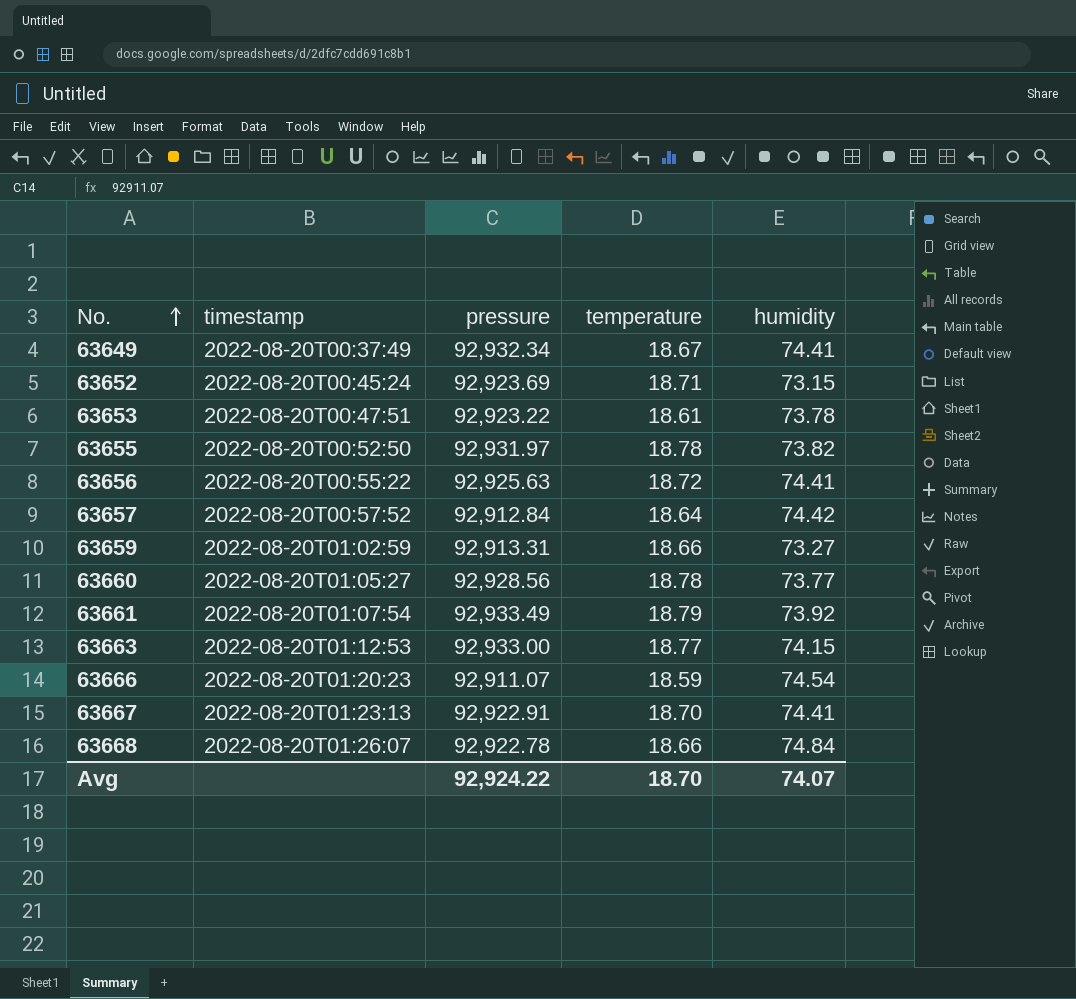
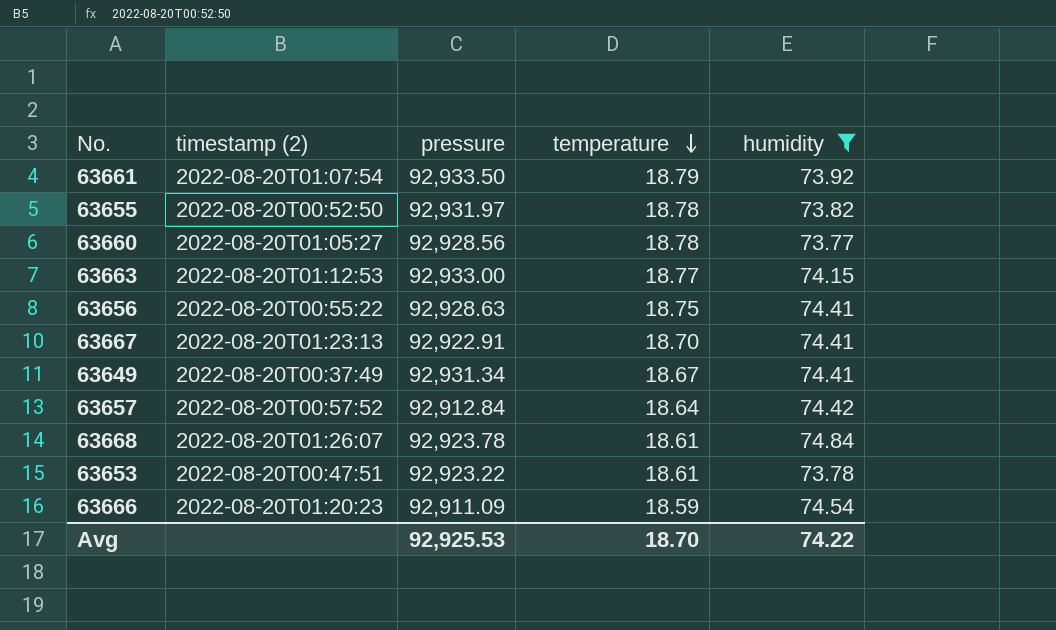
filter: none -> humidity >= 73.77
row order: No. ascending -> temperature descending
column name: timestamp -> timestamp (2)
63661 | pressure: 92,933.49 -> 92,933.50
63656 | pressure: 92,925.63 -> 92,928.63
63656 | temperature: 18.72 -> 18.75
63649 | pressure: 92,932.34 -> 92,931.34
63668 | pressure: 92,922.78 -> 92,923.78
63668 | temperature: 18.66 -> 18.61
63666 | pressure: 92,911.07 -> 92,911.09
Avg | pressure: 92,924.22 -> 92,925.53
Avg | humidity: 74.07 -> 74.22

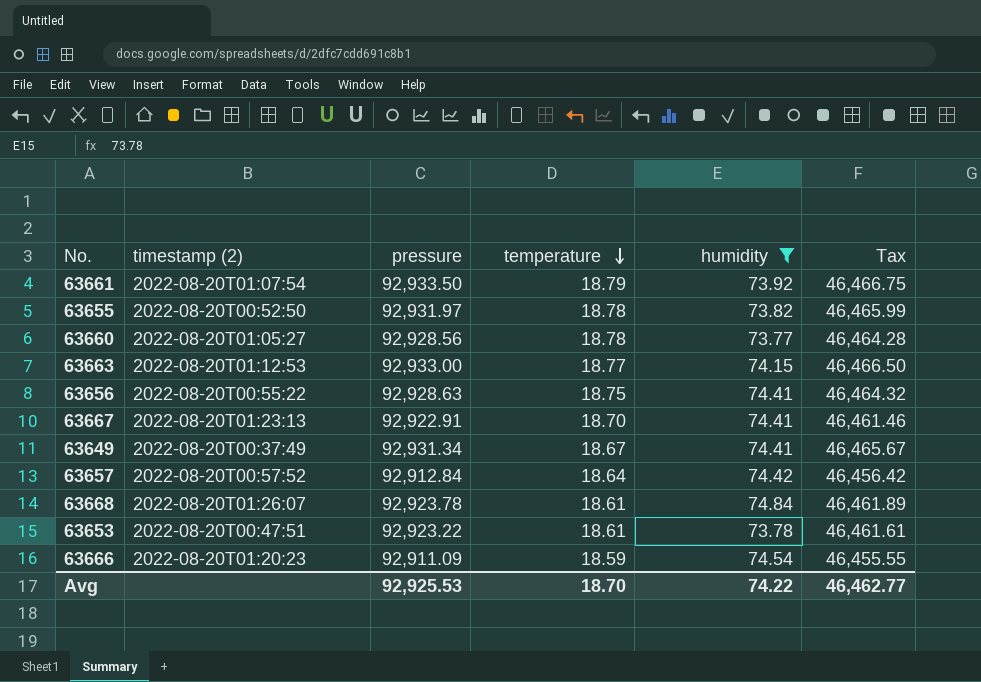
column Tax | formula: none -> [pressure] * 0.5

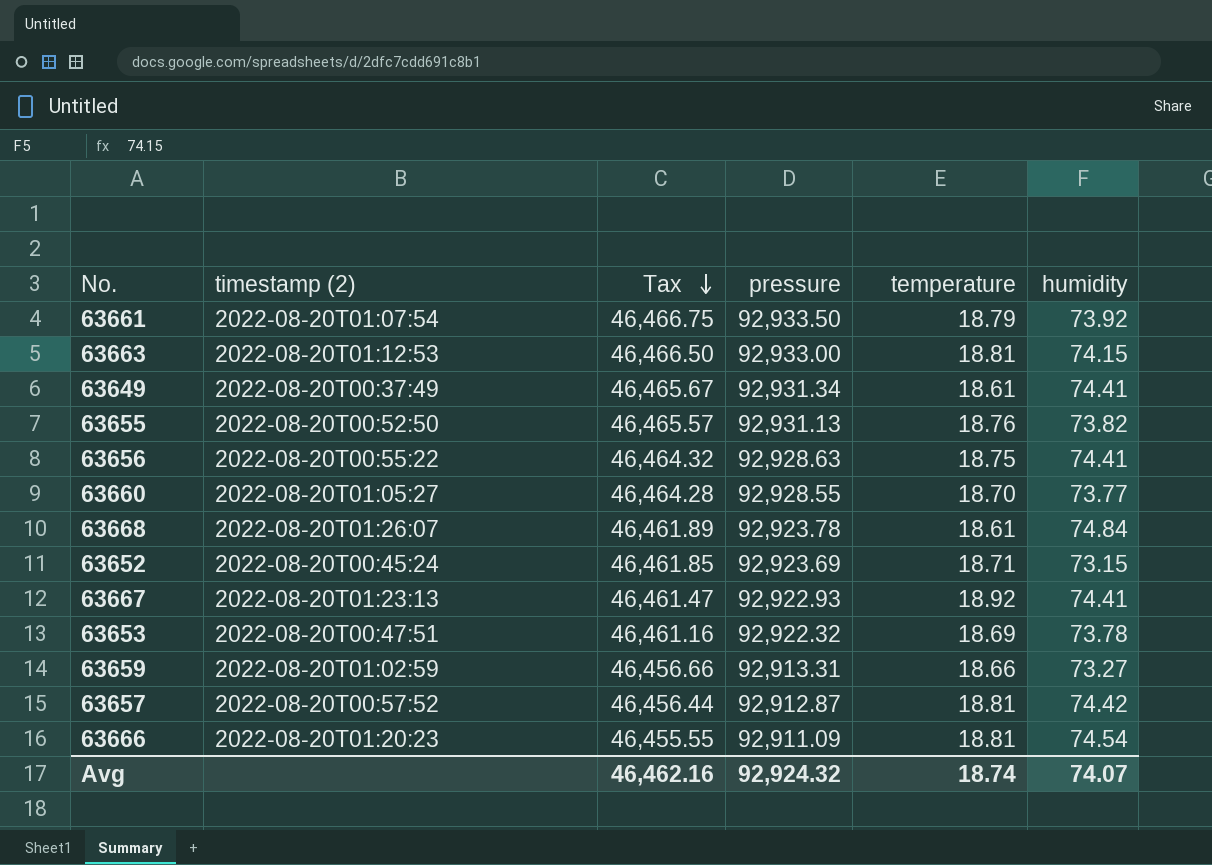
filter: humidity >= 73.77 -> none
row order: temperature descending -> Tax descending
column Tax | position: 6 -> 3
63663 | temperature: 18.77 -> 18.81
63649 | temperature: 18.67 -> 18.61
63655 | Tax: 46,465.99 -> 46,465.57
63655 | pressure: 92,931.97 -> 92,931.13
63655 | temperature: 18.78 -> 18.76
63660 | pressure: 92,928.56 -> 92,928.55
63660 | temperature: 18.78 -> 18.70
63667 | Tax: 46,461.46 -> 46,461.47
63667 | pressure: 92,922.91 -> 92,922.93
63667 | temperature: 18.70 -> 18.92
63653 | Tax: 46,461.61 -> 46,461.16
63653 | pressure: 92,923.22 -> 92,922.32
63653 | temperature: 18.61 -> 18.69
63657 | Tax: 46,456.42 -> 46,456.44
63657 | pressure: 92,912.84 -> 92,912.87
63657 | temperature: 18.64 -> 18.81
63666 | temperature: 18.59 -> 18.81
Avg | Tax: 46,462.77 -> 46,462.16
Avg | pressure: 92,925.53 -> 92,924.32
Avg | temperature: 18.70 -> 18.74
Avg | humidity: 74.22 -> 74.07

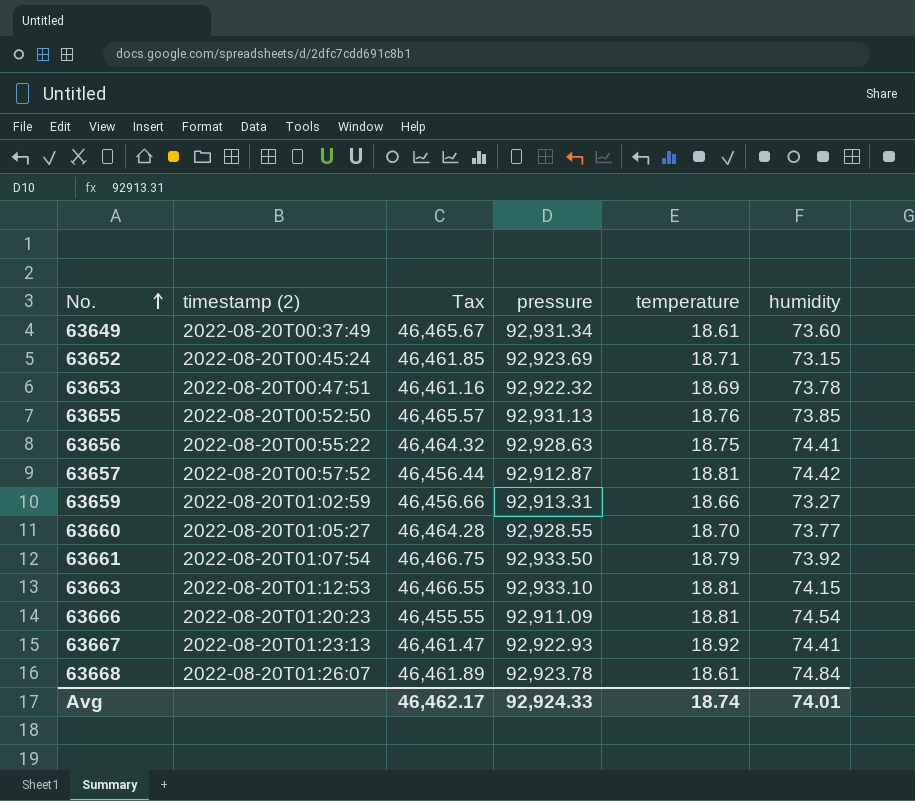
row order: Tax descending -> No. ascending
63649 | humidity: 74.41 -> 73.60
63655 | humidity: 73.82 -> 73.85
63663 | Tax: 46,466.50 -> 46,466.55
63663 | pressure: 92,933.00 -> 92,933.10
Avg | Tax: 46,462.16 -> 46,462.17
Avg | pressure: 92,924.32 -> 92,924.33
Avg | humidity: 74.07 -> 74.01

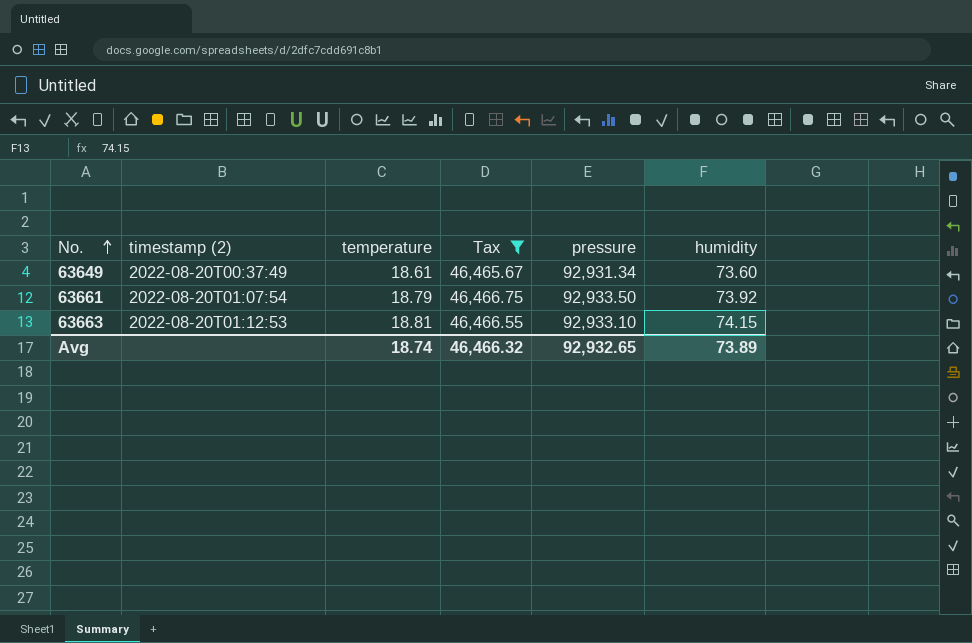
filter: none -> Tax >= 46,465.67
column temperature | position: 5 -> 3
Avg | Tax: 46,462.17 -> 46,466.32
Avg | pressure: 92,924.33 -> 92,932.65
Avg | humidity: 74.01 -> 73.89

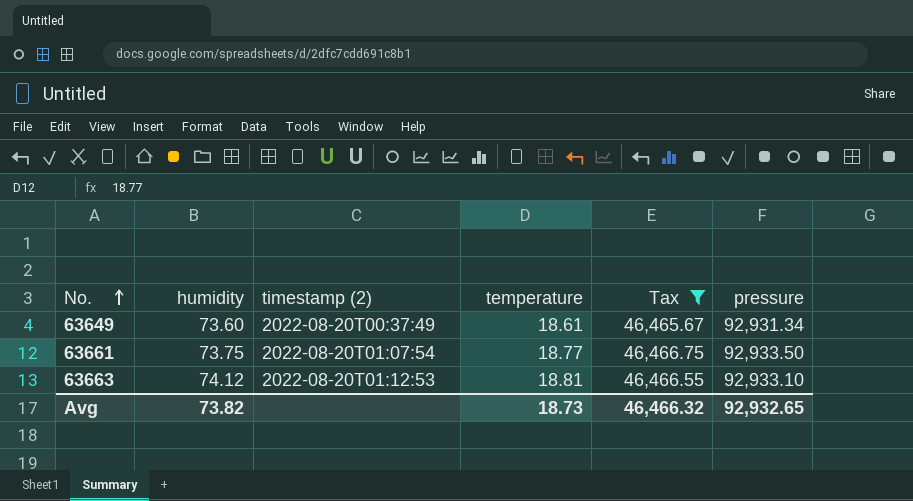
column humidity | position: 6 -> 2
63661 | humidity: 73.92 -> 73.75
63661 | temperature: 18.79 -> 18.77
63663 | humidity: 74.15 -> 74.12
Avg | humidity: 73.89 -> 73.82
Avg | temperature: 18.74 -> 18.73

